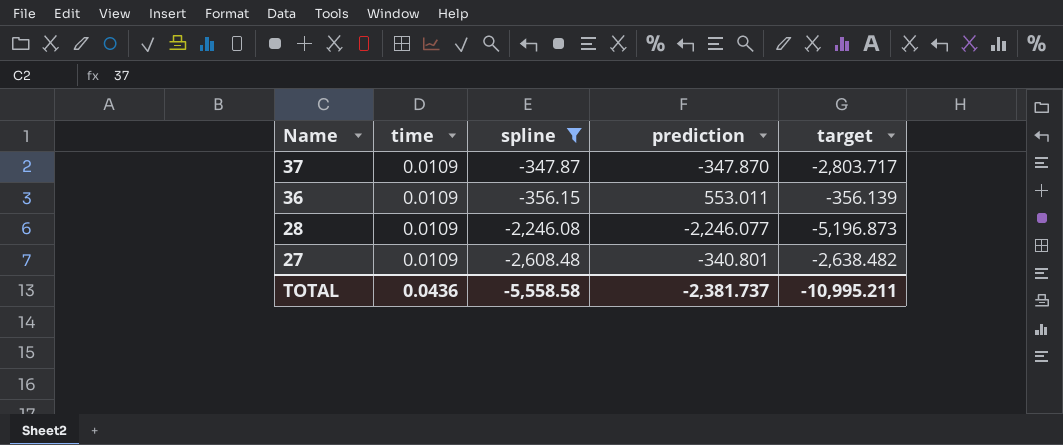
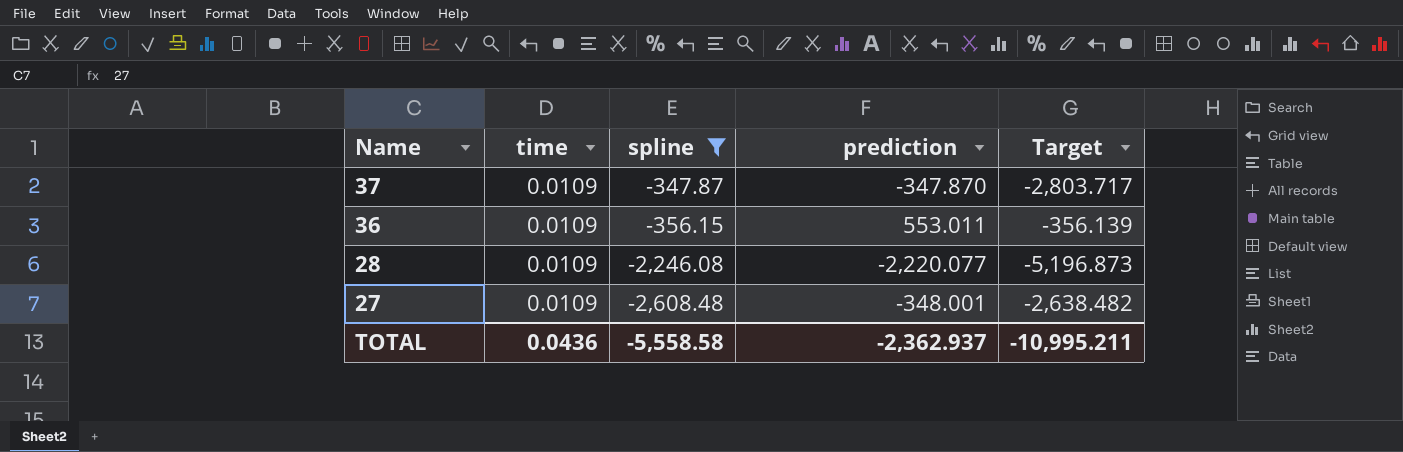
column name: target -> Target
28 | prediction: -2,246.077 -> -2,220.077
27 | prediction: -340.801 -> -348.001
TOTAL | prediction: -2,381.737 -> -2,362.937

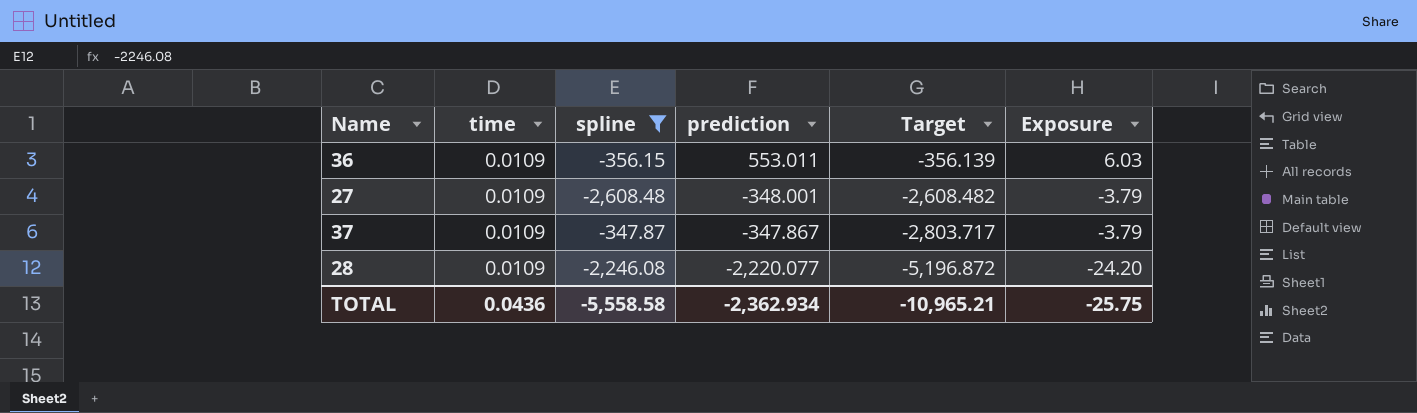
row order: Name descending -> Target descending
column Exposure | formula: none -> [time] * [prediction]
27 | Target: -2,638.482 -> -2,608.482
37 | prediction: -347.870 -> -347.867
28 | Target: -5,196.873 -> -5,196.872
TOTAL | prediction: -2,362.937 -> -2,362.934
TOTAL | Target: -10,995.211 -> -10,965.21

